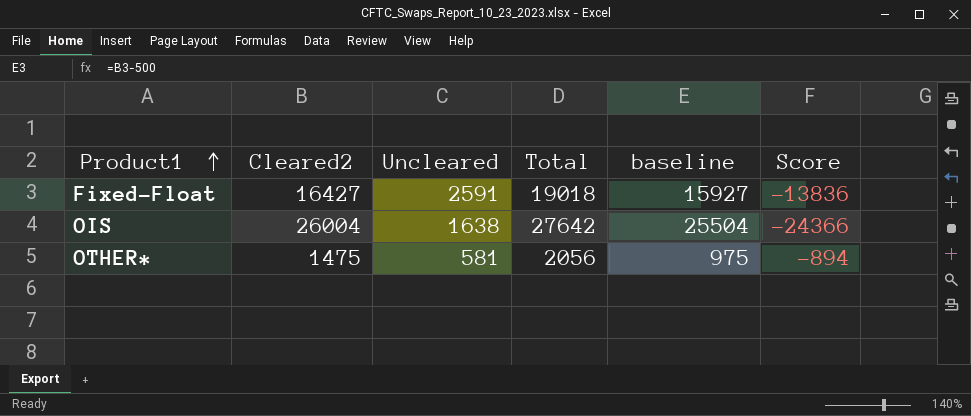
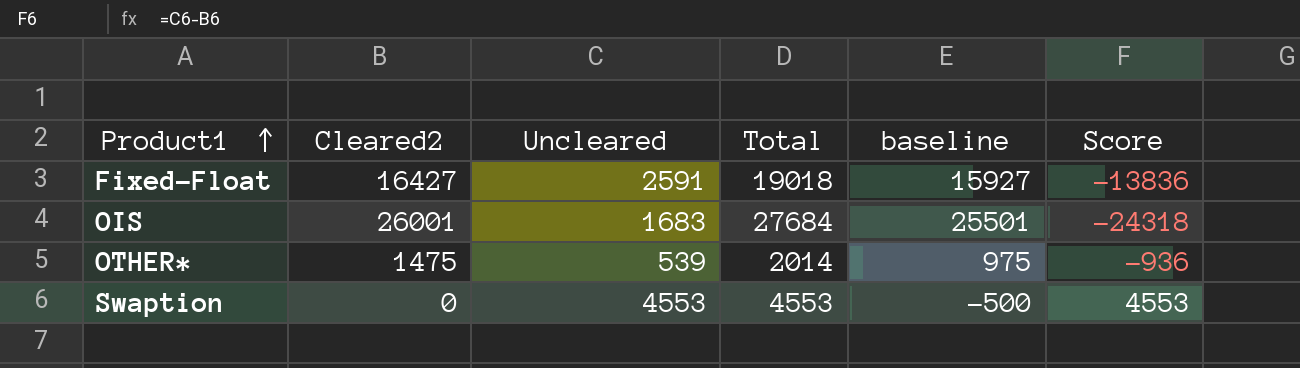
OIS | Cleared2: 26004 -> 26001
OIS | Uncleared: 1638 -> 1683
OIS | Total: 27642 -> 27684
OIS | baseline: 25504 -> 25501
OIS | Score: -24366 -> -24318
OTHER* | Uncleared: 581 -> 539
OTHER* | Total: 2056 -> 2014
OTHER* | Score: -894 -> -936
row Swaption: none -> 0 | 4553 | 4553 | -500 | 4553

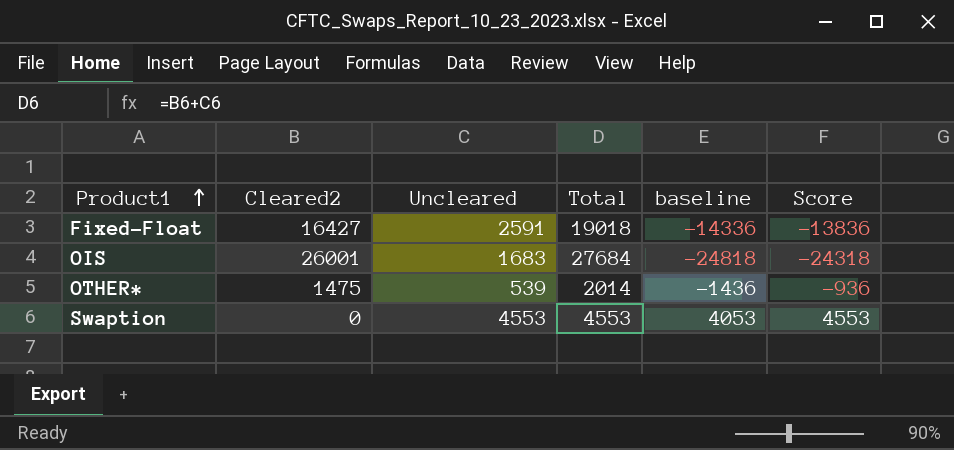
column baseline | formula: [Cleared2] - 500 -> [Score] - 500

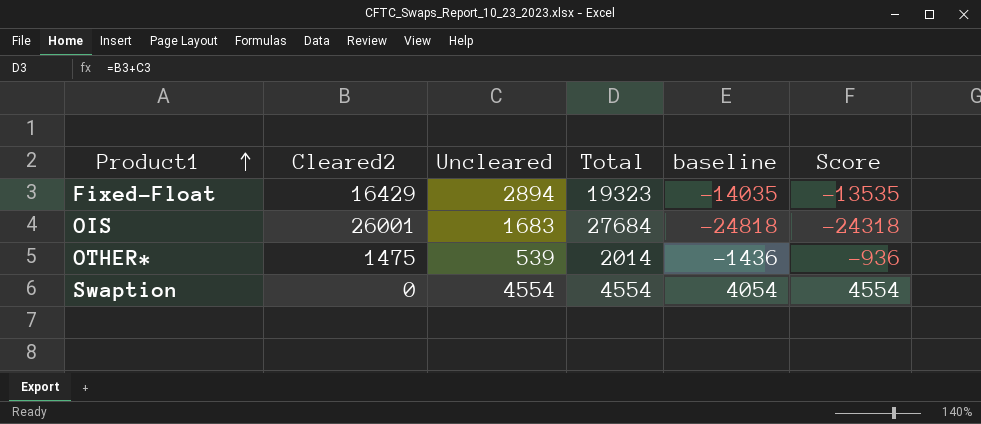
Fixed-Float | Cleared2: 16427 -> 16429
Fixed-Float | Uncleared: 2591 -> 2894
Fixed-Float | Total: 19018 -> 19323
Fixed-Float | baseline: -14336 -> -14035
Fixed-Float | Score: -13836 -> -13535
Swaption | Uncleared: 4553 -> 4554
Swaption | Total: 4553 -> 4554
Swaption | baseline: 4053 -> 4054
Swaption | Score: 4553 -> 4554

